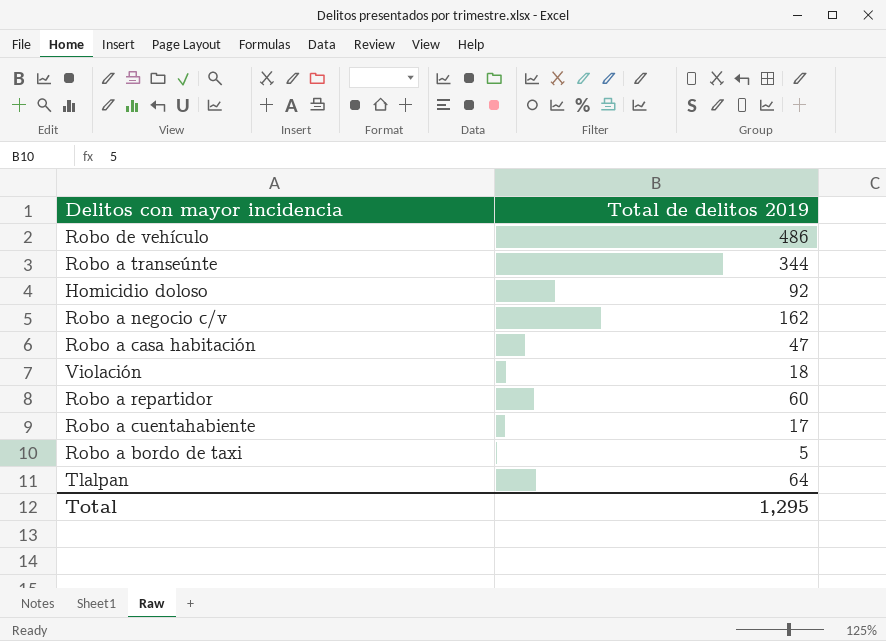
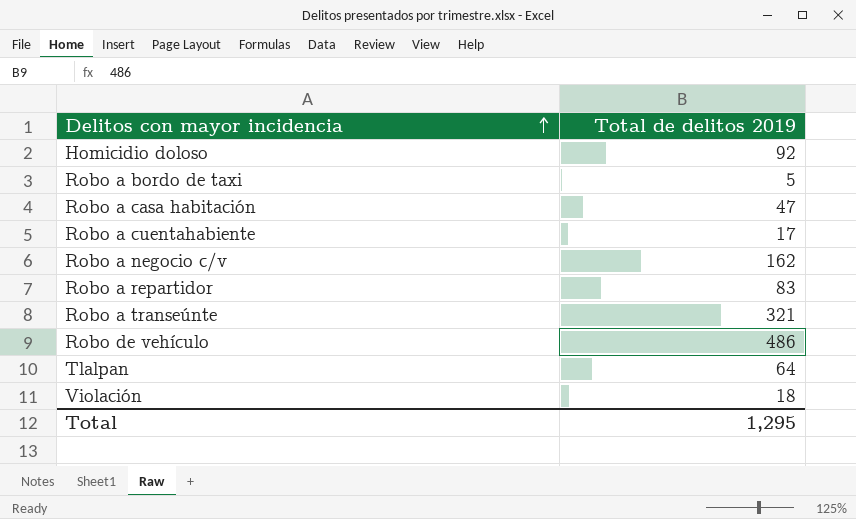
row order: none -> Delitos con mayor incidencia ascending
Robo a repartidor | Total de delitos 2019: 60 -> 83
Robo a transeúnte | Total de delitos 2019: 344 -> 321

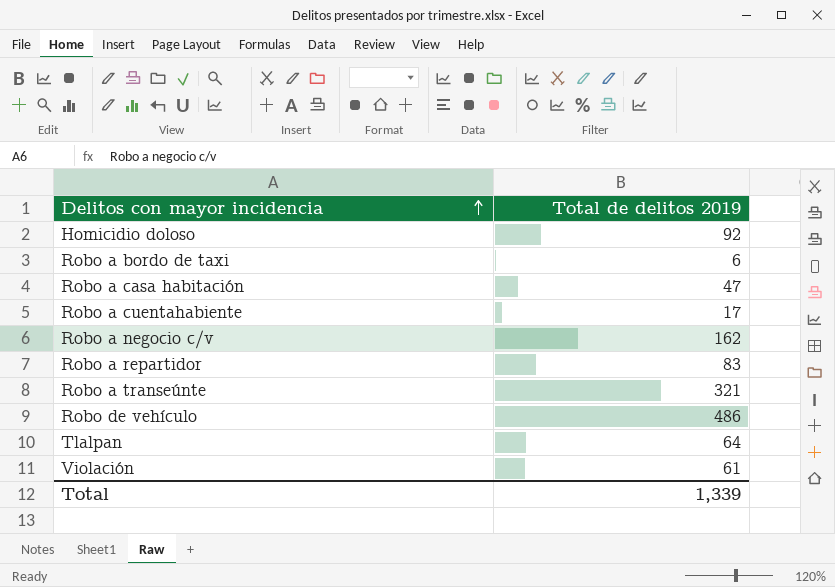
Robo a bordo de taxi | Total de delitos 2019: 5 -> 6
Violación | Total de delitos 2019: 18 -> 61
Total | Total de delitos 2019: 1,295 -> 1,339

